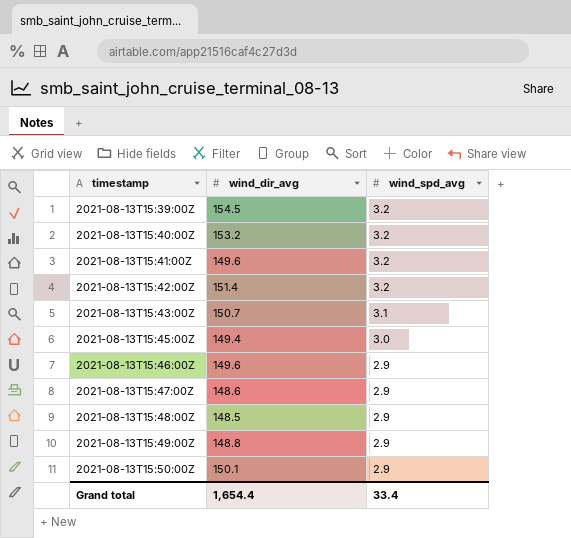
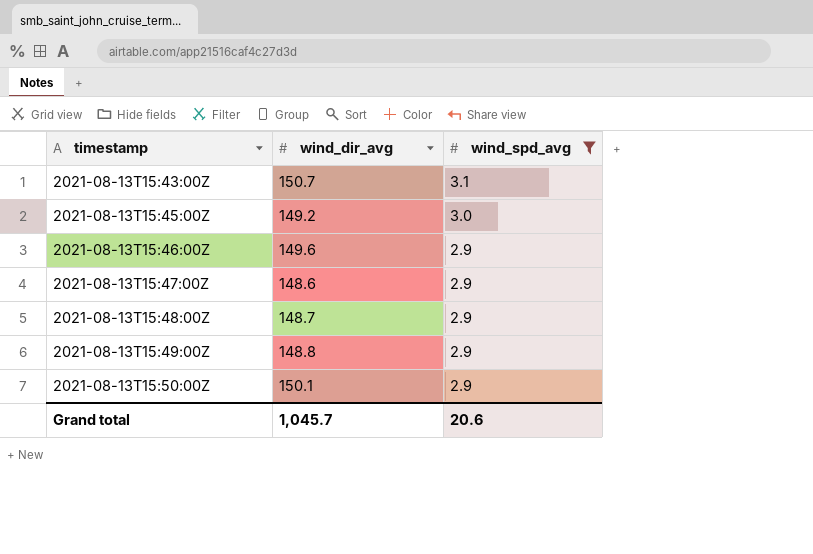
filter: none -> wind_spd_avg != 3.2
2021-08-13T15:45:00Z | wind_dir_avg: 149.4 -> 149.2
2021-08-13T15:48:00Z | wind_dir_avg: 148.5 -> 148.7
Grand total | wind_dir_avg: 1,654.4 -> 1,045.7
Grand total | wind_spd_avg: 33.4 -> 20.6

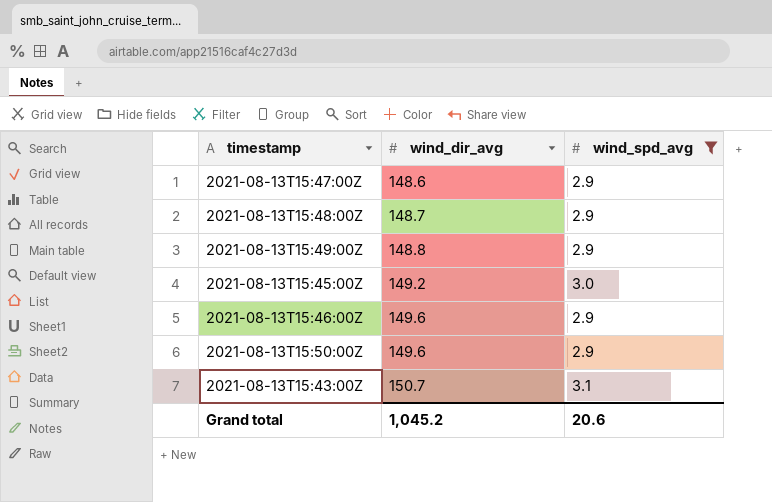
row order: timestamp ascending -> wind_dir_avg ascending
2021-08-13T15:50:00Z | wind_dir_avg: 150.1 -> 149.6
Grand total | wind_dir_avg: 1,045.7 -> 1,045.2

